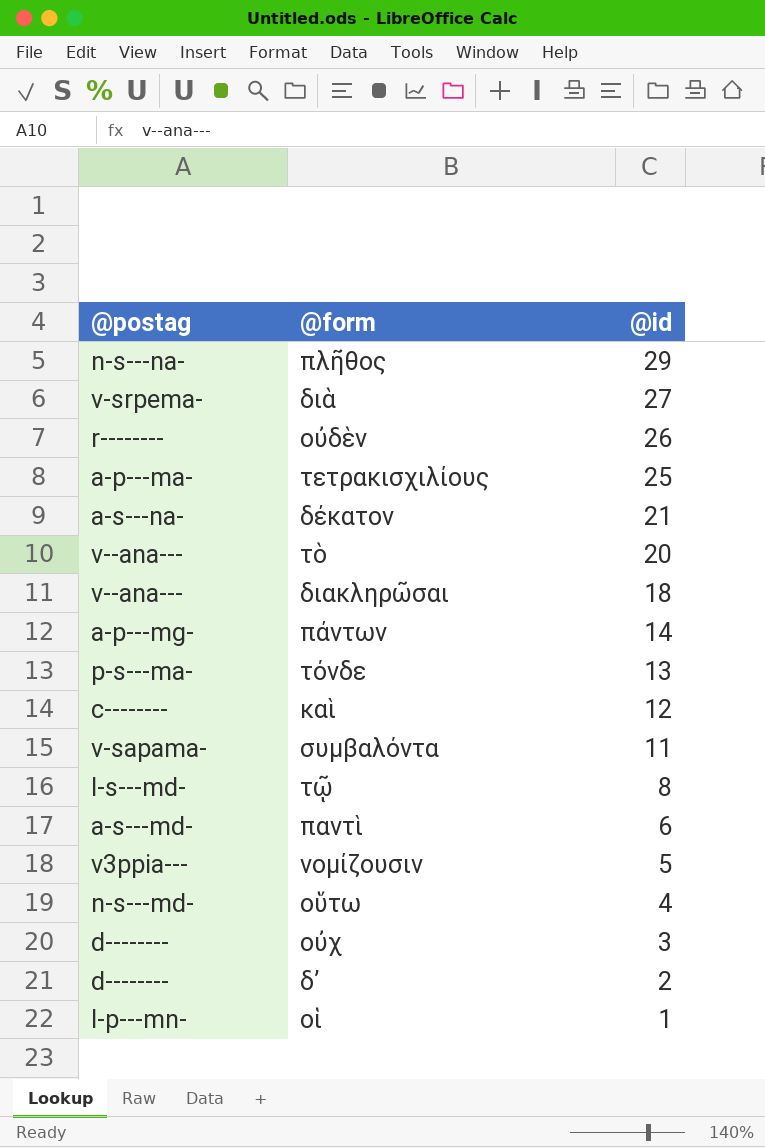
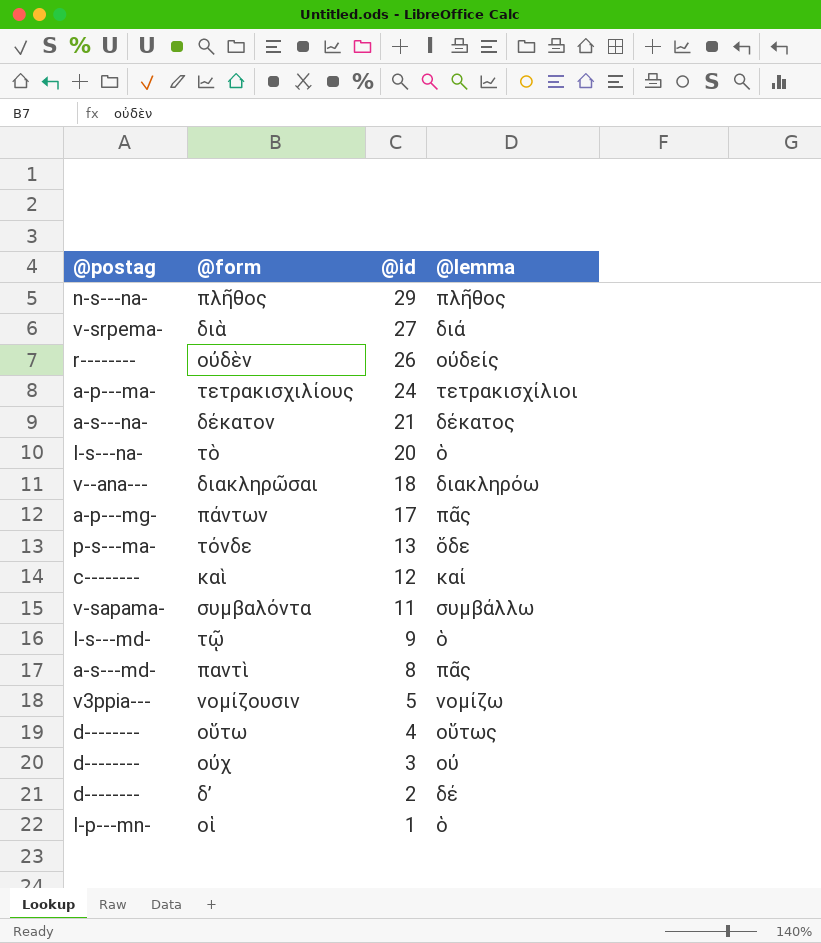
column @lemma | position: none -> 4
τετρακισχιλίους | @id: 25 -> 24
τὸ | @postag: v--ana--- -> l-s---na-
πάντων | @id: 14 -> 17
τῷ | @id: 8 -> 9
παντὶ | @id: 6 -> 8
οὕτω | @postag: n-s---md- -> d--------

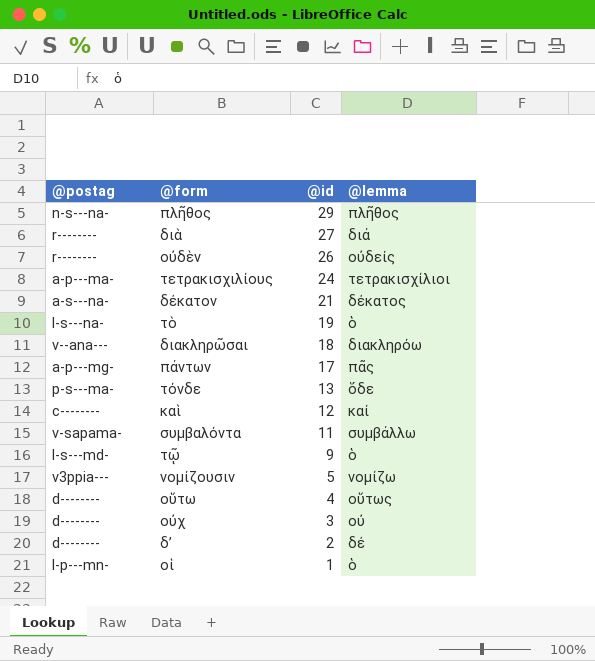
row παντὶ: a-s---md- | 8 | πᾶς -> none
διὰ | @postag: v-srpema- -> r--------
τὸ | @id: 20 -> 19

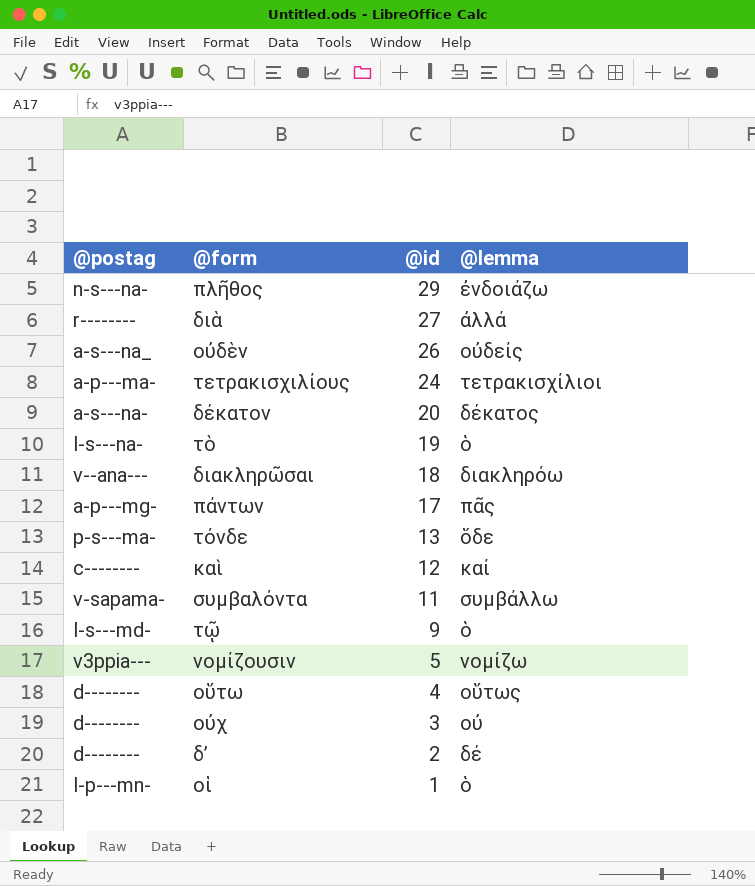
πλῆθος | @lemma: πλῆθος -> ἐνδοιάζω
διὰ | @lemma: διά -> ἀλλά
οὐδὲν | @postag: r-------- -> a-s---na_
δέκατον | @id: 21 -> 20

